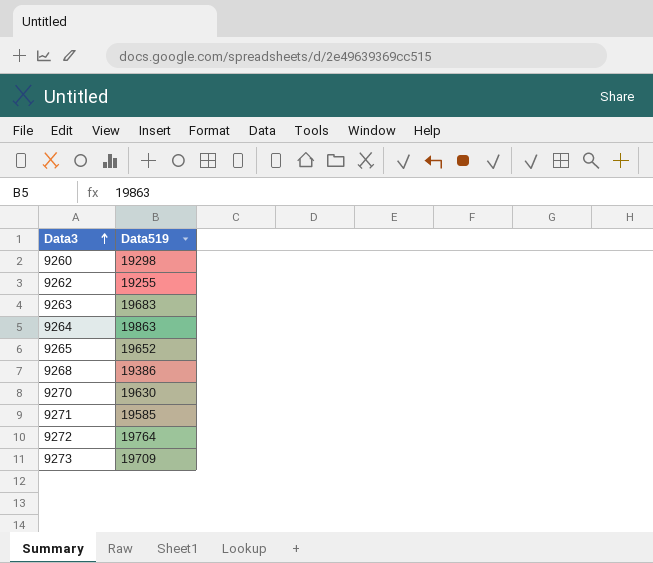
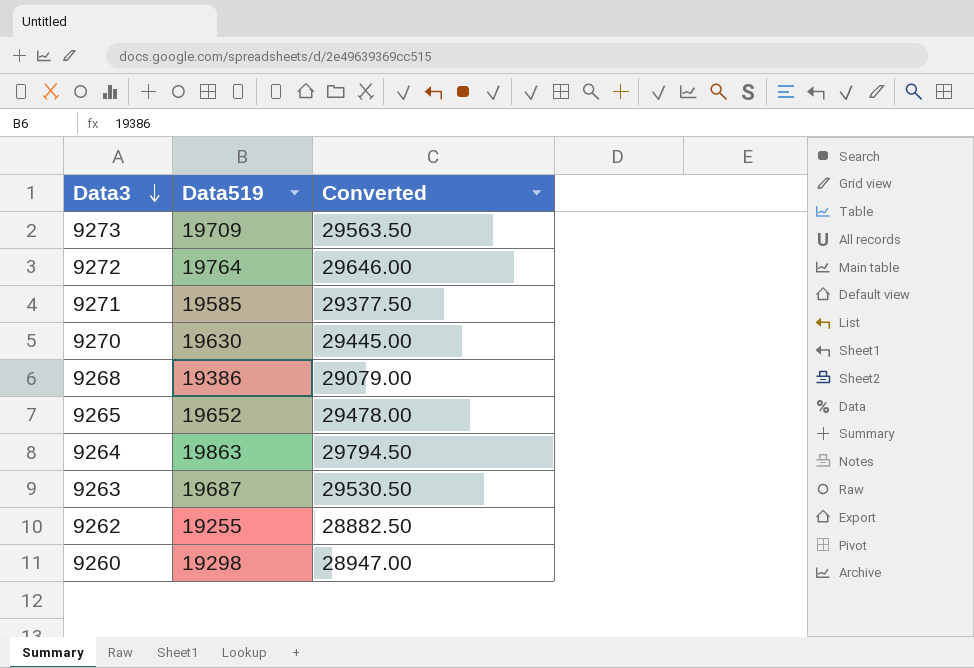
row order: Data3 ascending -> Data3 descending
column Converted | formula: none -> [Data519] * 1.5
9263 | Data519: 19683 -> 19687

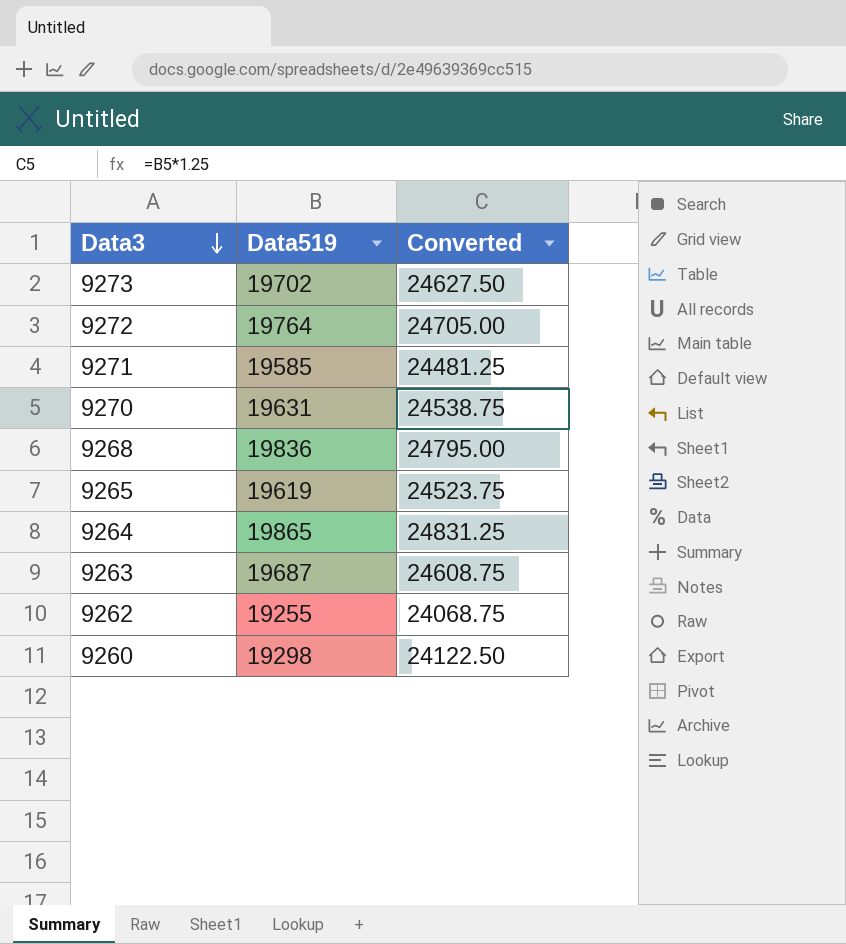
column Converted | formula: [Data519] * 1.5 -> [Data519] * 1.25
9273 | Data519: 19709 -> 19702
9270 | Data519: 19630 -> 19631
9268 | Data519: 19386 -> 19836
9265 | Data519: 19652 -> 19619
9264 | Data519: 19863 -> 19865

